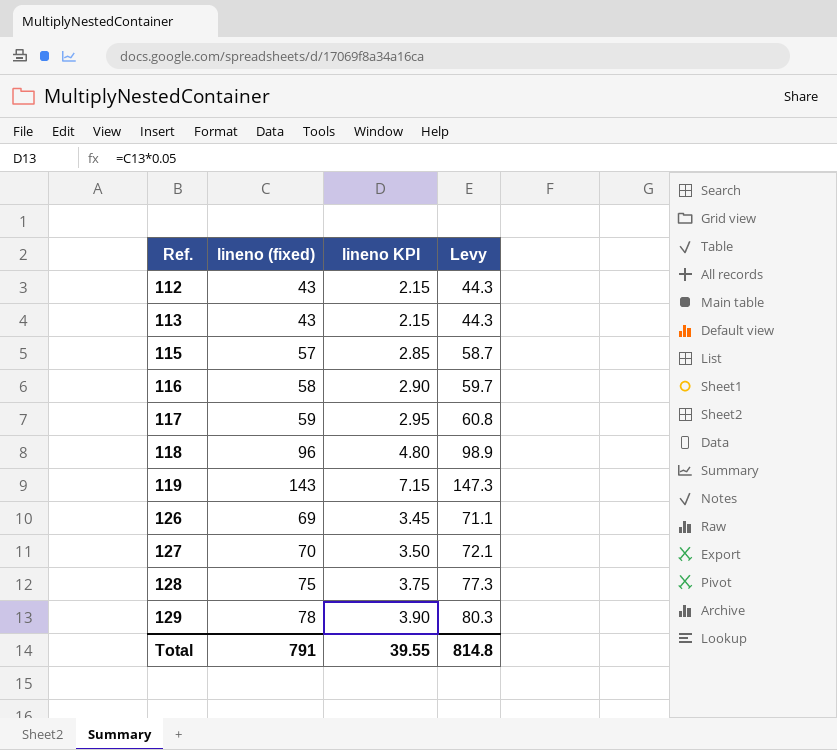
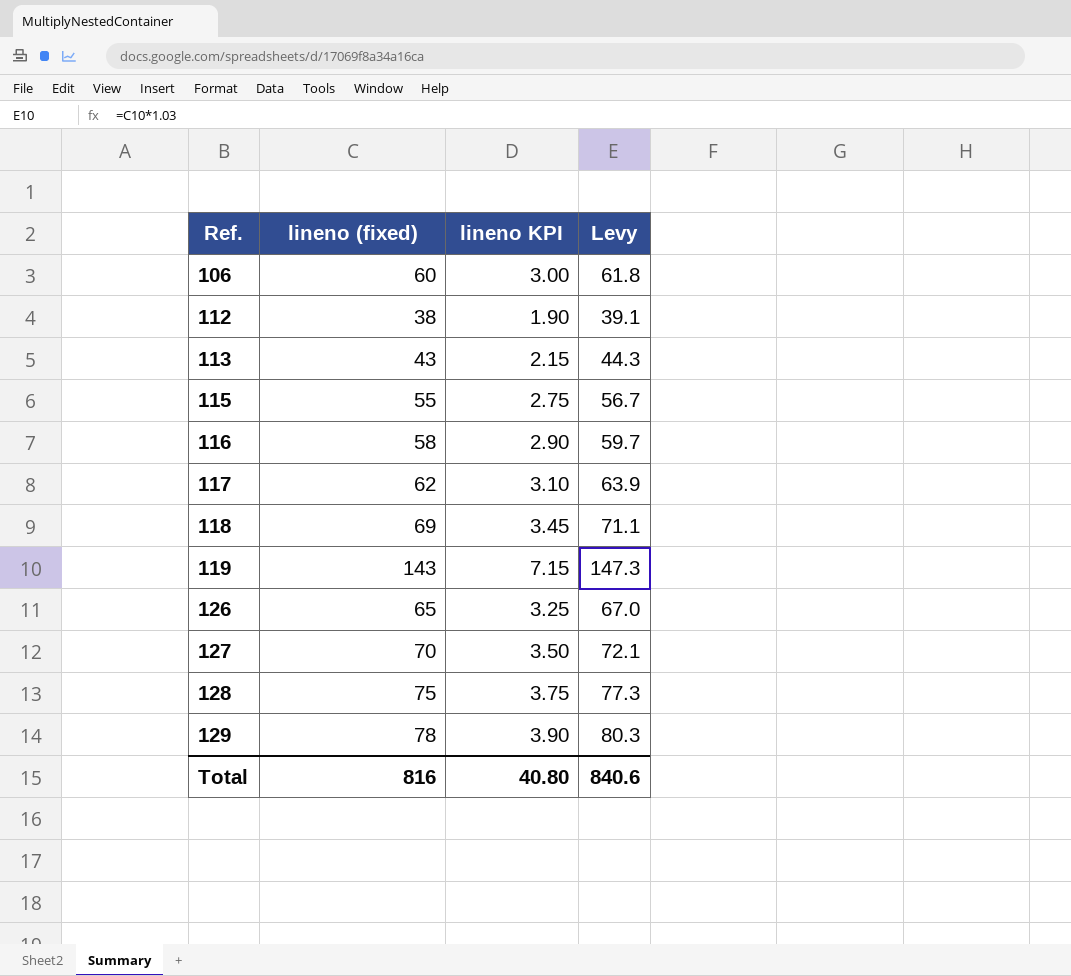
row 106: none -> 60 | 3.00 | 61.8
112 | lineno (fixed): 43 -> 38
112 | lineno KPI: 2.15 -> 1.90
112 | Levy: 44.3 -> 39.1
115 | lineno (fixed): 57 -> 55
115 | lineno KPI: 2.85 -> 2.75
115 | Levy: 58.7 -> 56.7
117 | lineno (fixed): 59 -> 62
117 | lineno KPI: 2.95 -> 3.10
117 | Levy: 60.8 -> 63.9
118 | lineno (fixed): 96 -> 69
118 | lineno KPI: 4.80 -> 3.45
118 | Levy: 98.9 -> 71.1
126 | lineno (fixed): 69 -> 65
126 | lineno KPI: 3.45 -> 3.25
126 | Levy: 71.1 -> 67.0
Total | lineno (fixed): 791 -> 816
Total | lineno KPI: 39.55 -> 40.80
Total | Levy: 814.8 -> 840.6

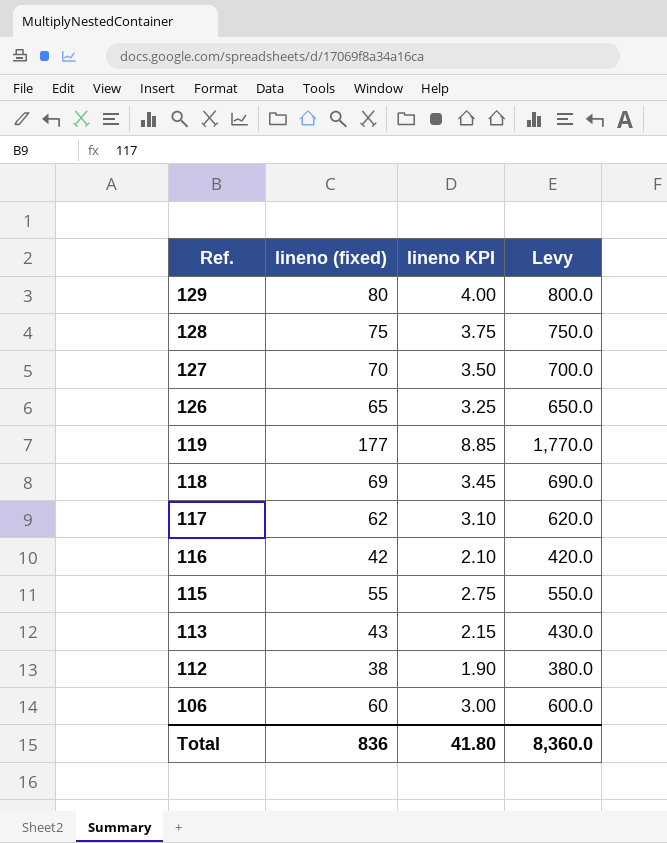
row order: Ref. ascending -> Ref. descending
column Levy | formula: [lineno (fixed)] * 1.03 -> [lineno (fixed)] * 10
129 | lineno (fixed): 78 -> 80
129 | lineno KPI: 3.90 -> 4.00
119 | lineno (fixed): 143 -> 177
119 | lineno KPI: 7.15 -> 8.85
116 | lineno (fixed): 58 -> 42
116 | lineno KPI: 2.90 -> 2.10
Total | lineno (fixed): 816 -> 836
Total | lineno KPI: 40.80 -> 41.80
Total | Levy: 840.6 -> 8,360.0

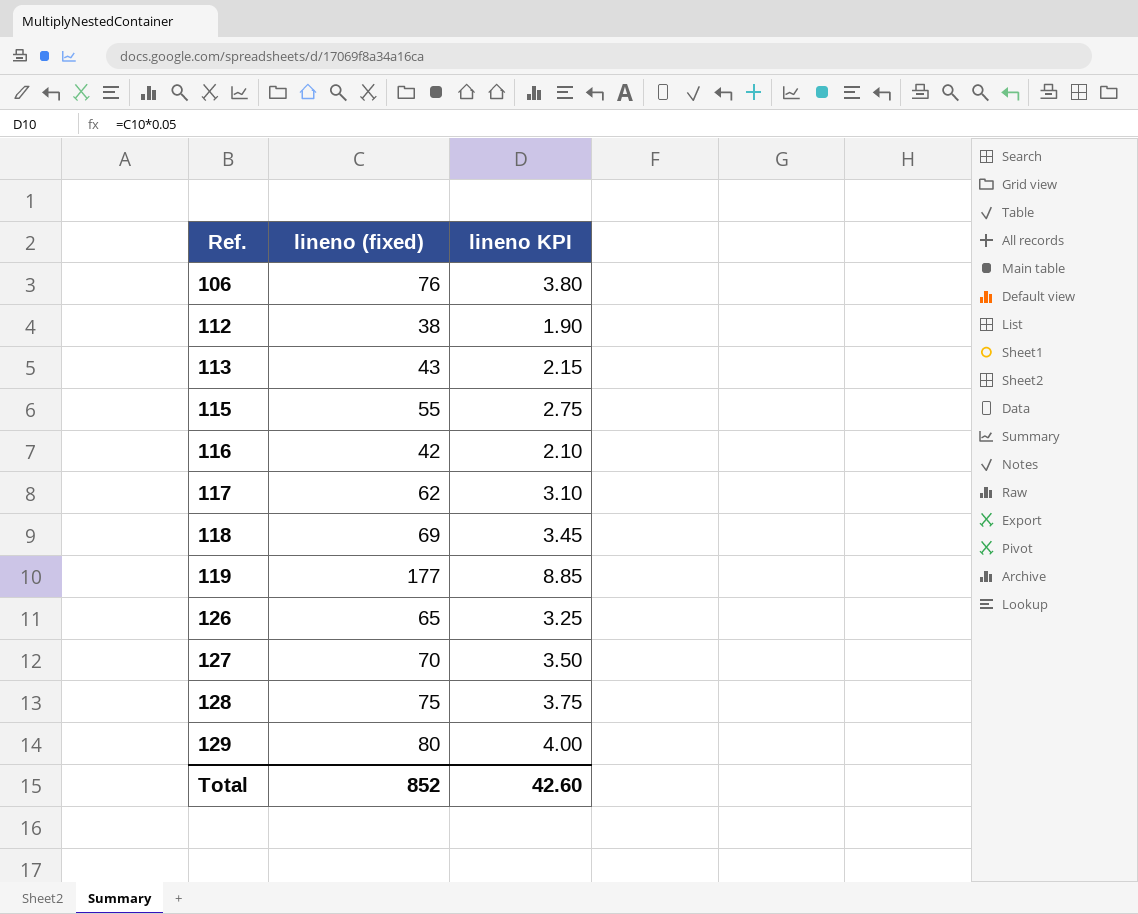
row order: Ref. descending -> Ref. ascending
column Levy | formula: [lineno (fixed)] * 10 -> none
106 | lineno (fixed): 60 -> 76
106 | lineno KPI: 3.00 -> 3.80
Total | lineno (fixed): 836 -> 852
Total | lineno KPI: 41.80 -> 42.60

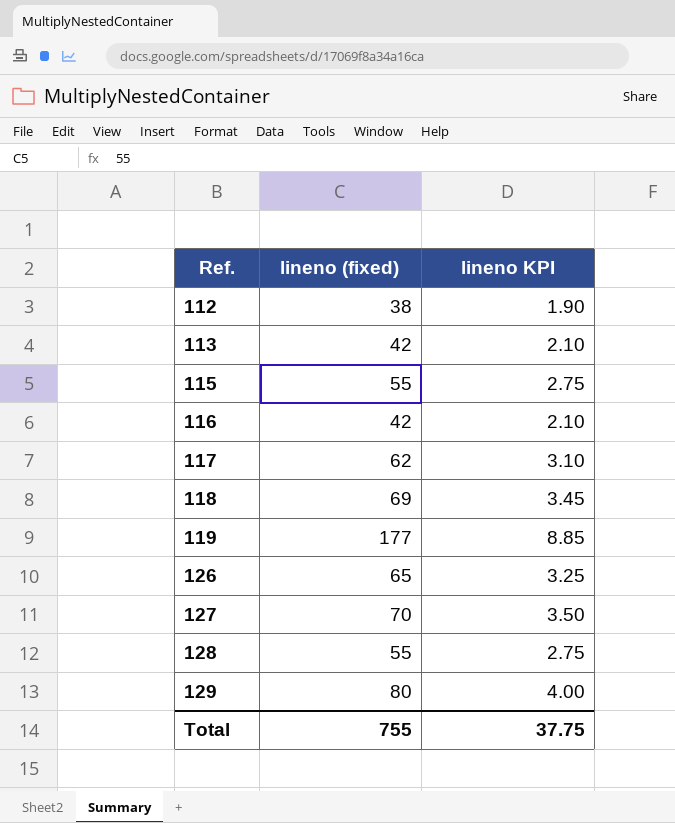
row 106: 76 | 3.80 -> none
113 | lineno (fixed): 43 -> 42
113 | lineno KPI: 2.15 -> 2.10
128 | lineno (fixed): 75 -> 55
128 | lineno KPI: 3.75 -> 2.75
Total | lineno (fixed): 852 -> 755
Total | lineno KPI: 42.60 -> 37.75

